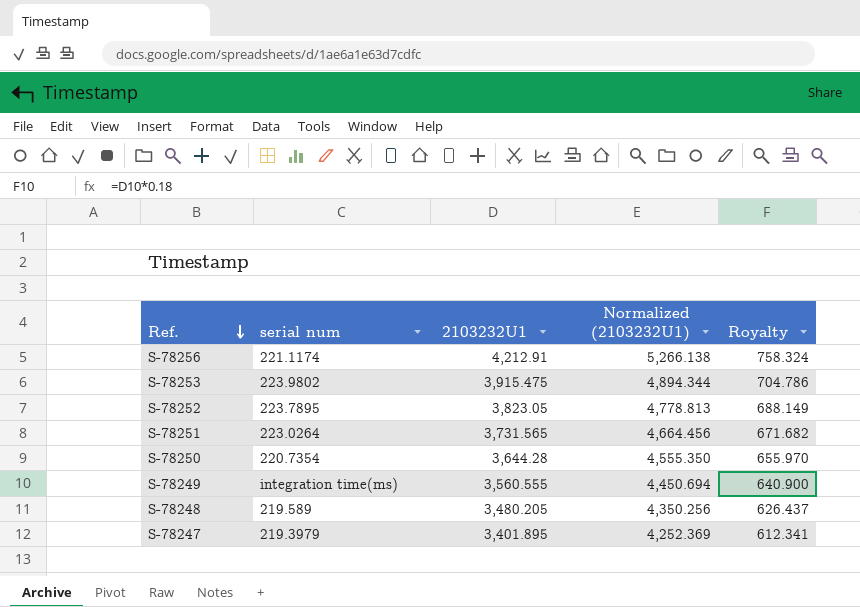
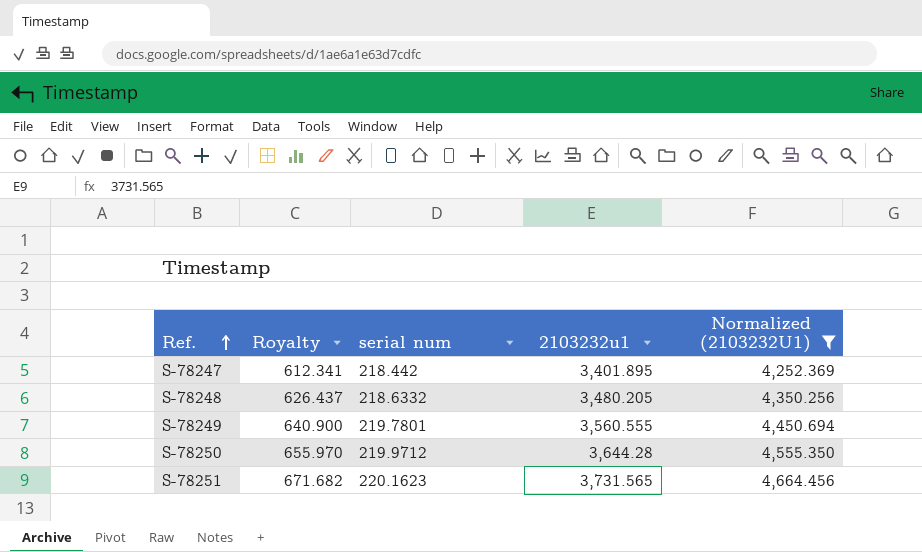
filter: none -> Normalized (2103232U1) <= 4,664.456
row order: Ref. descending -> Ref. ascending
column Royalty | position: 5 -> 2
column name: 2103232U1 -> 2103232u1
S-78247 | serial num: 219.3979 -> 218.442
S-78248 | serial num: 219.589 -> 218.6332
S-78249 | serial num: integration time(ms) -> 219.7801
S-78250 | serial num: 220.7354 -> 219.9712
S-78251 | serial num: 223.0264 -> 220.1623

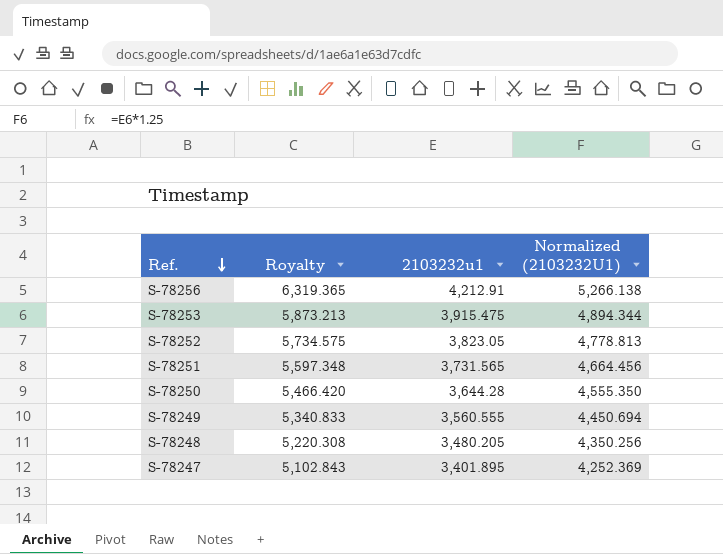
filter: Normalized (2103232U1) <= 4,664.456 -> none
row order: Ref. ascending -> Ref. descending
column serial num | position: 3 -> none
column Royalty | formula: [2103232u1] * 0.18 -> [2103232u1] * 1.5

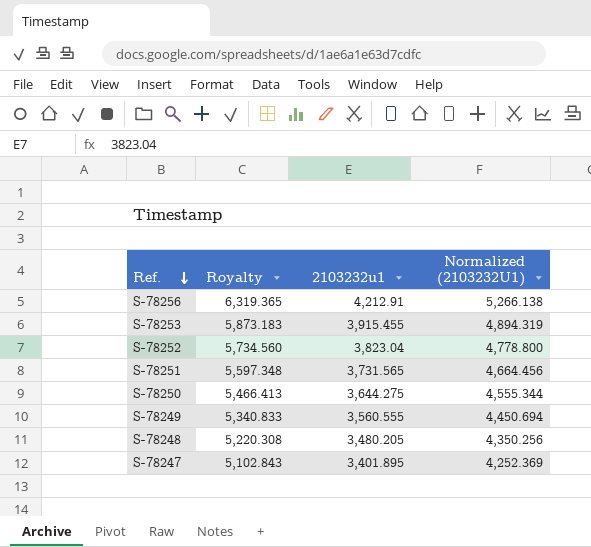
S-78253 | Royalty: 5,873.213 -> 5,873.183
S-78253 | 2103232u1: 3,915.475 -> 3,915.455
S-78253 | Normalized (2103232U1): 4,894.344 -> 4,894.319
S-78252 | Royalty: 5,734.575 -> 5,734.560
S-78252 | 2103232u1: 3,823.05 -> 3,823.04
S-78252 | Normalized (2103232U1): 4,778.813 -> 4,778.800
S-78250 | Royalty: 5,466.420 -> 5,466.413
S-78250 | 2103232u1: 3,644.28 -> 3,644.275
S-78250 | Normalized (2103232U1): 4,555.350 -> 4,555.344

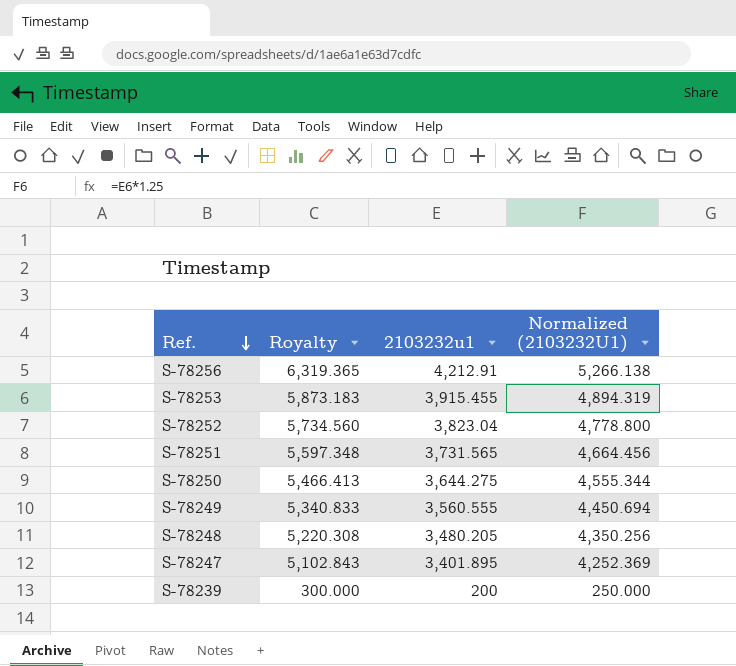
row S-78239: none -> 300.000 | 200 | 250.000

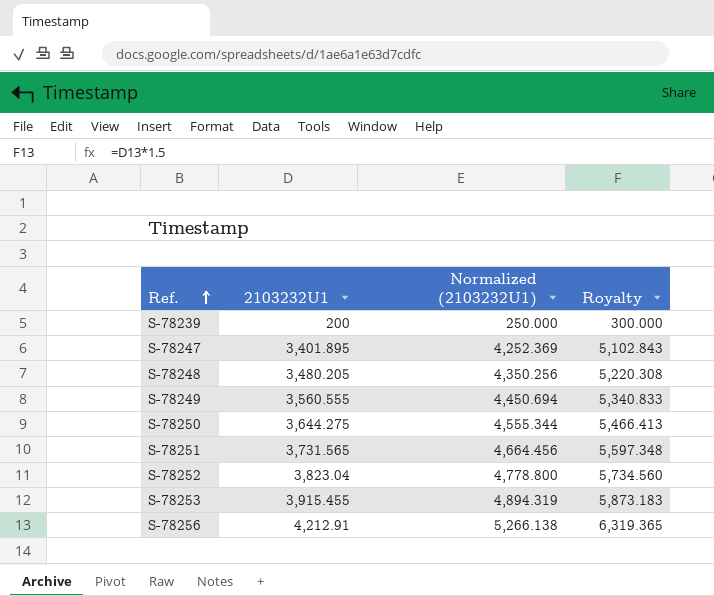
row order: Ref. descending -> Ref. ascending
column name: 2103232u1 -> 2103232U1
column Royalty | position: 2 -> 4

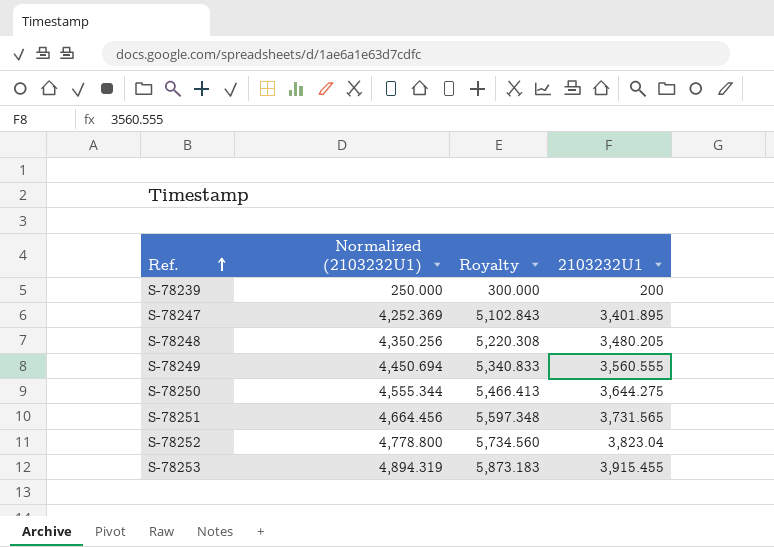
column 2103232U1 | position: 2 -> 4
row S-78256: 4,212.91 | 5,266.138 | 6,319.365 -> none

